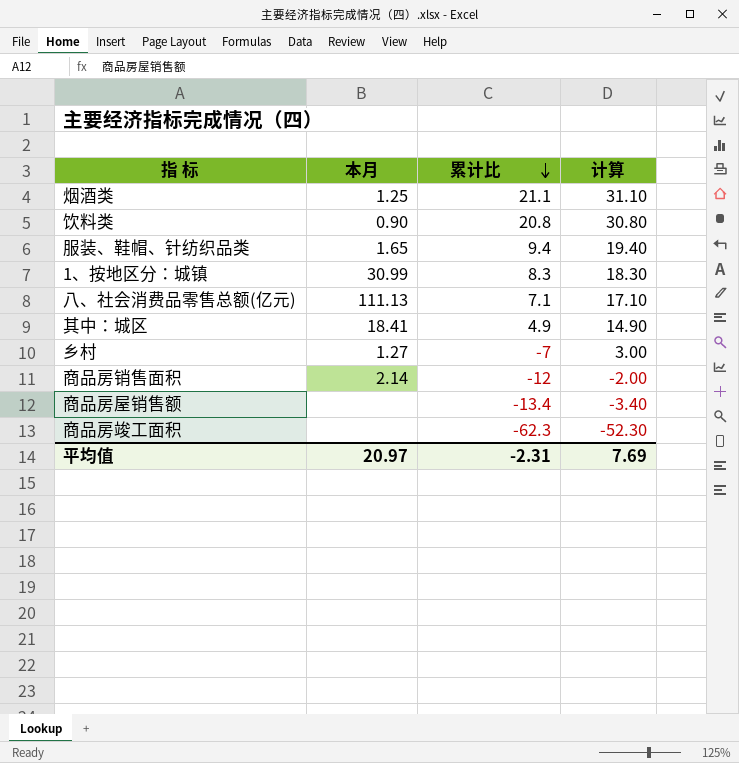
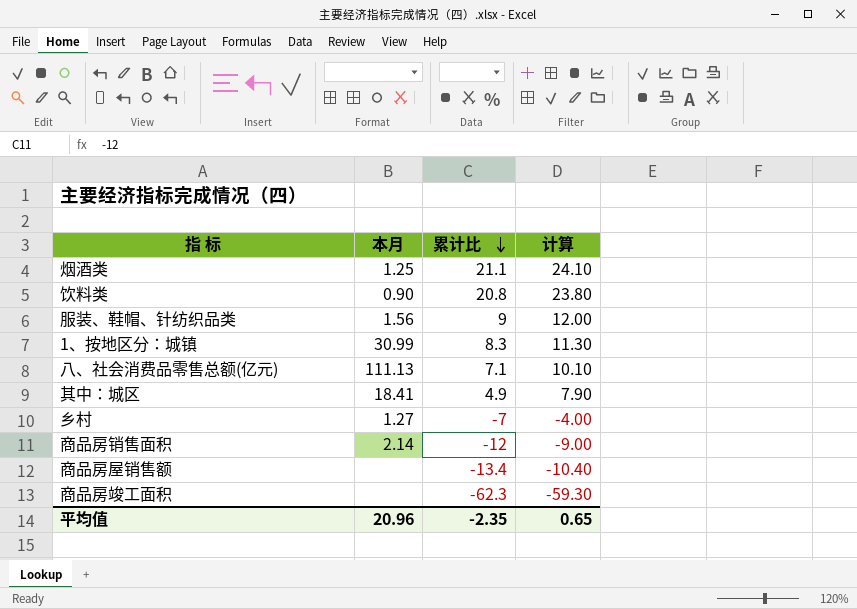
column 计算 | formula: [累计比] + 10 -> [累计比] + 3
服装、鞋帽、针纺织品类 | 本月: 1.65 -> 1.56
服装、鞋帽、针纺织品类 | 累计比: 9.4 -> 9
平均值 | 本月: 20.97 -> 20.96
平均值 | 累计比: -2.31 -> -2.35
平均值 | 计算: 7.69 -> 0.65

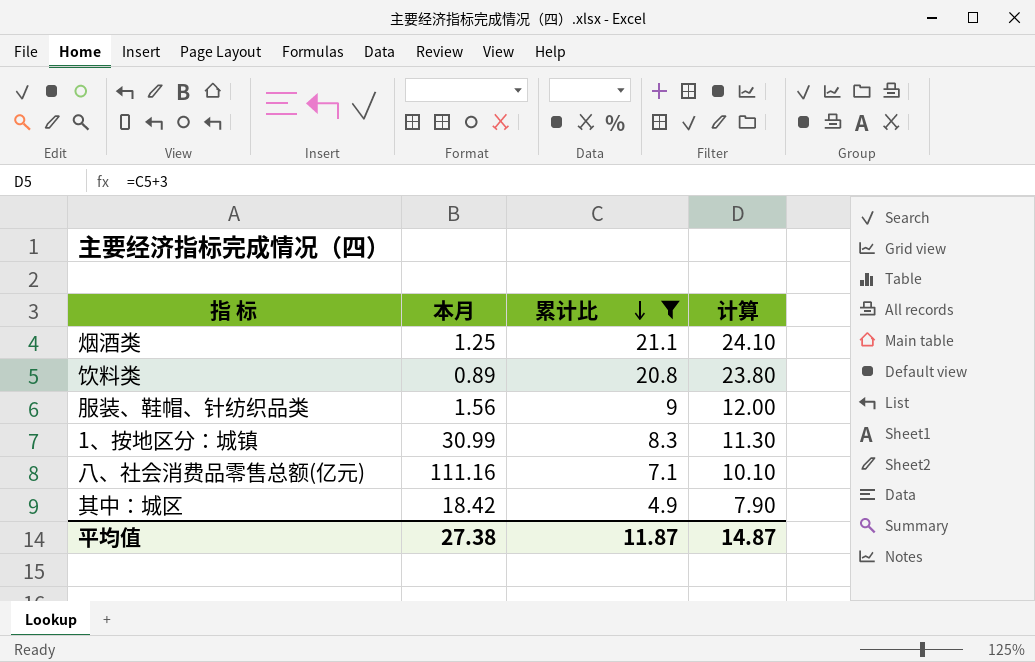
filter: none -> 累计比 >= 4.9
饮料类 | 本月: 0.90 -> 0.89
八、社会消费品零售总额(亿元) | 本月: 111.13 -> 111.16
其中：城区 | 本月: 18.41 -> 18.42
平均值 | 本月: 20.96 -> 27.38
平均值 | 累计比: -2.35 -> 11.87
平均值 | 计算: 0.65 -> 14.87

